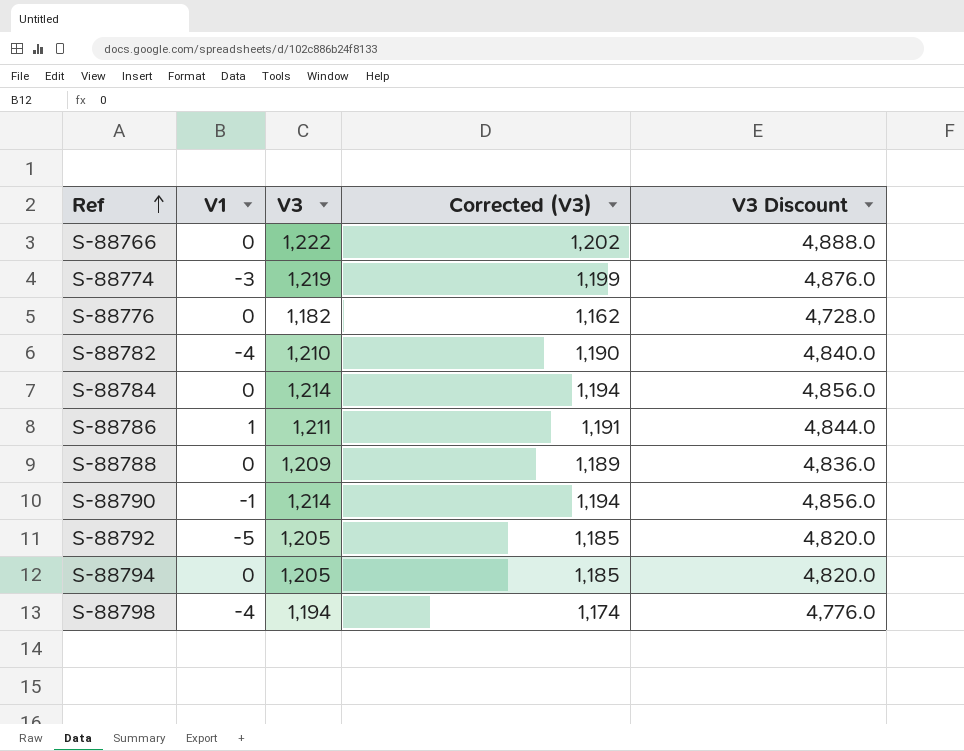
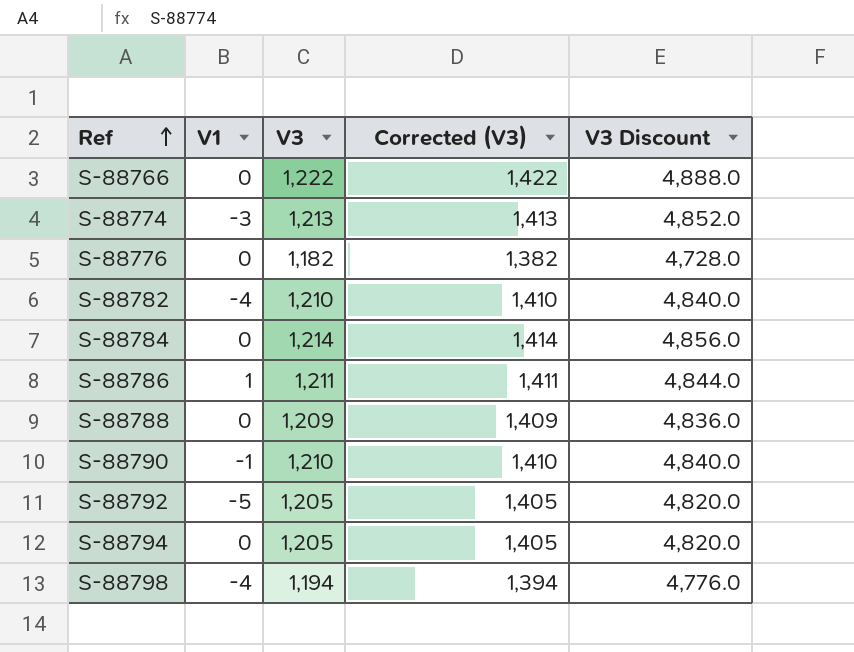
column Corrected (V3) | formula: [V3] - 20 -> [V3] + 200
S-88774 | V3: 1,219 -> 1,213
S-88774 | V3 Discount: 4,876.0 -> 4,852.0
S-88790 | V3: 1,214 -> 1,210
S-88790 | V3 Discount: 4,856.0 -> 4,840.0

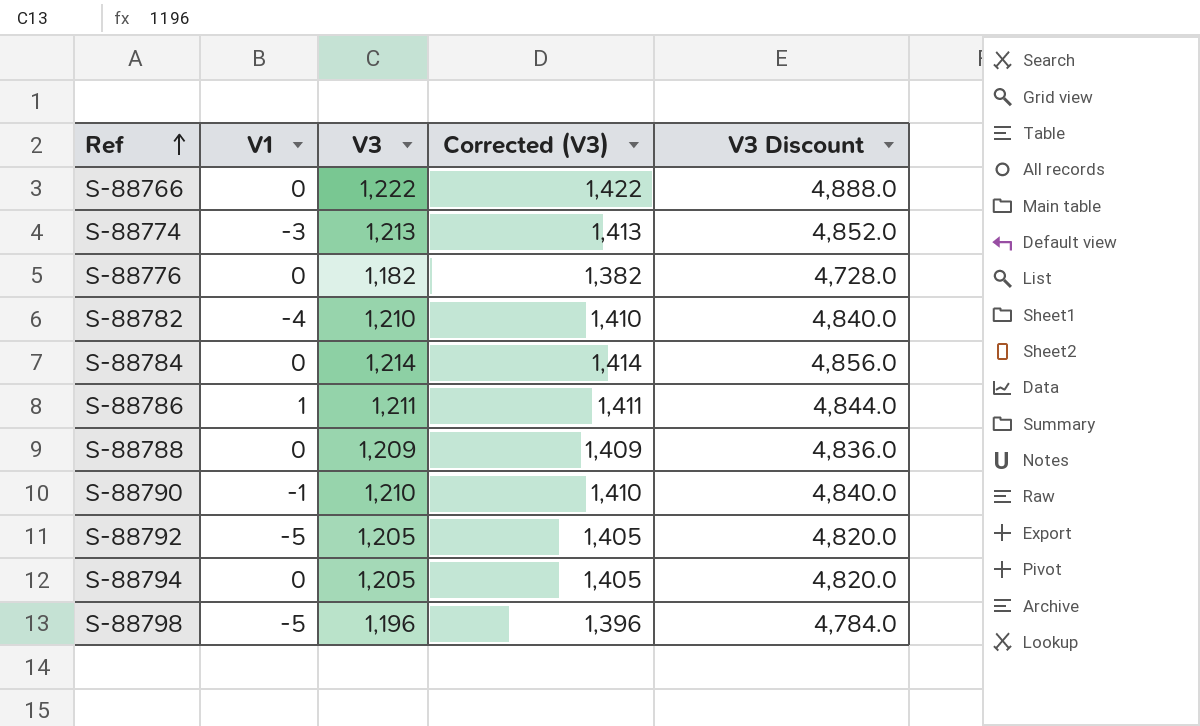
S-88798 | V1: -4 -> -5
S-88798 | V3: 1,194 -> 1,196
S-88798 | Corrected (V3): 1,394 -> 1,396
S-88798 | V3 Discount: 4,776.0 -> 4,784.0

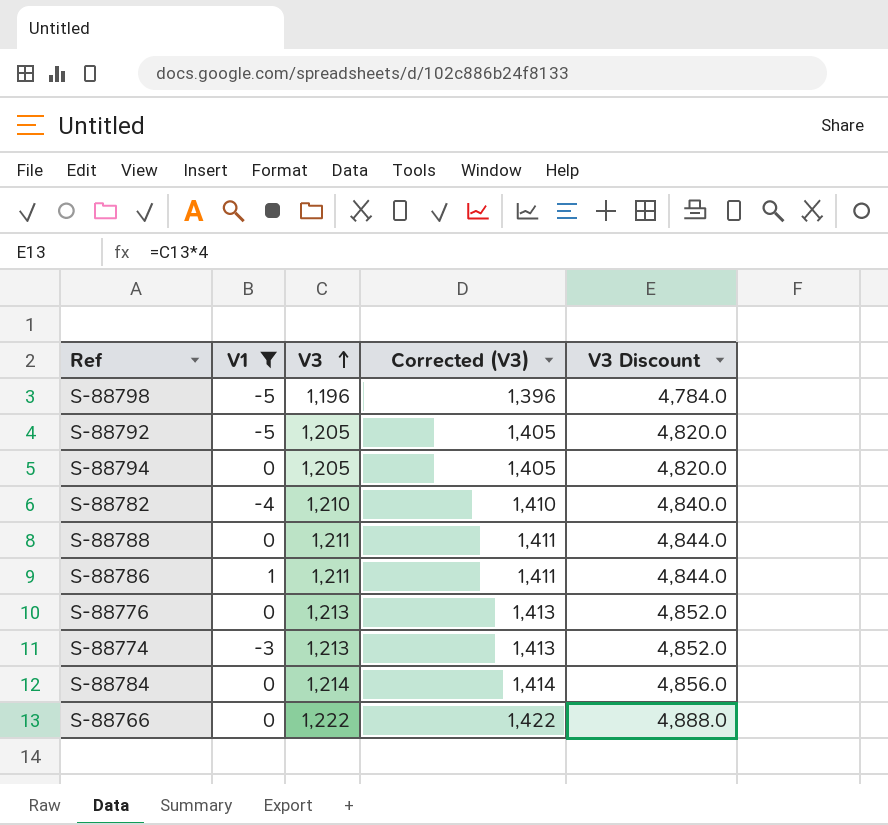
filter: none -> V1 != -1
row order: Ref ascending -> V3 ascending
S-88788 | V3: 1,209 -> 1,211
S-88788 | Corrected (V3): 1,409 -> 1,411
S-88788 | V3 Discount: 4,836.0 -> 4,844.0
S-88776 | V3: 1,182 -> 1,213
S-88776 | Corrected (V3): 1,382 -> 1,413
S-88776 | V3 Discount: 4,728.0 -> 4,852.0

